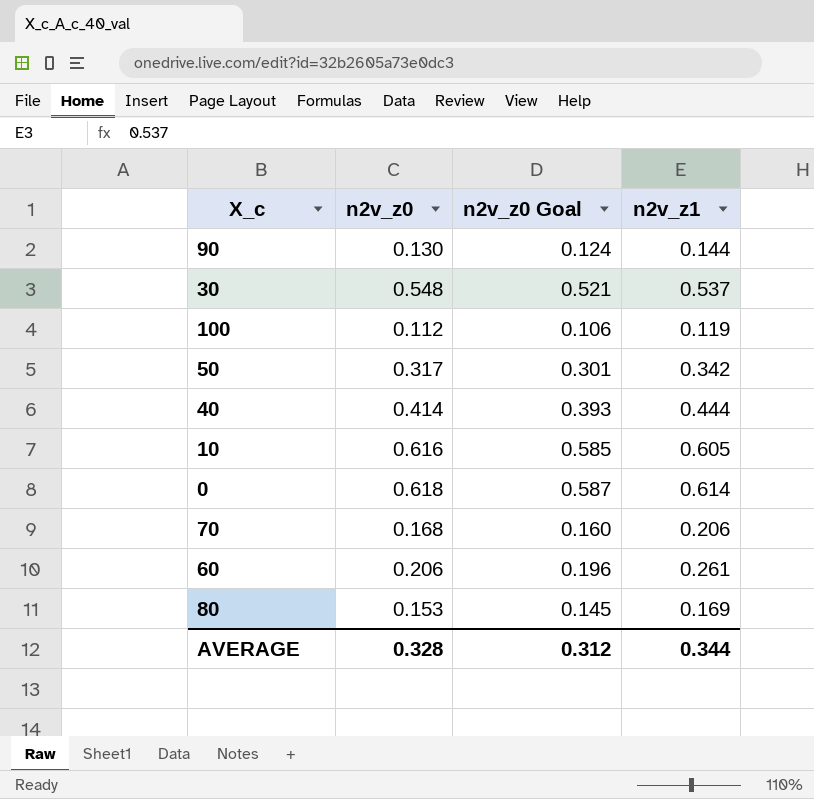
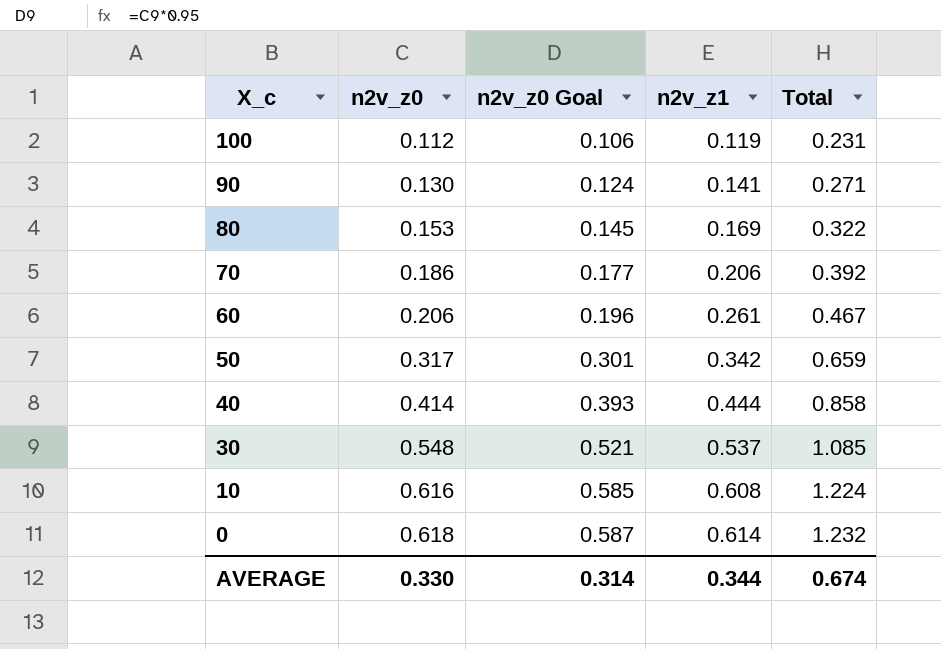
row order: none -> X_c descending
column Total | formula: none -> [n2v_z0] + [n2v_z1]
90 | n2v_z1: 0.144 -> 0.141
70 | n2v_z0: 0.168 -> 0.186
70 | n2v_z0 Goal: 0.160 -> 0.177
10 | n2v_z1: 0.605 -> 0.608
AVERAGE | n2v_z0: 0.328 -> 0.330
AVERAGE | n2v_z0 Goal: 0.312 -> 0.314

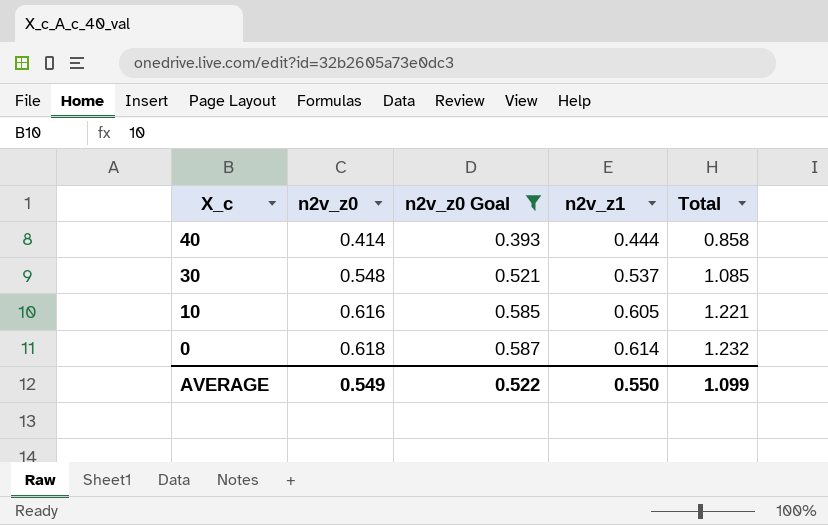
filter: none -> n2v_z0 Goal >= 0.393
10 | n2v_z1: 0.608 -> 0.605
10 | Total: 1.224 -> 1.221
AVERAGE | n2v_z0: 0.330 -> 0.549
AVERAGE | n2v_z0 Goal: 0.314 -> 0.522
AVERAGE | n2v_z1: 0.344 -> 0.550
AVERAGE | Total: 0.674 -> 1.099

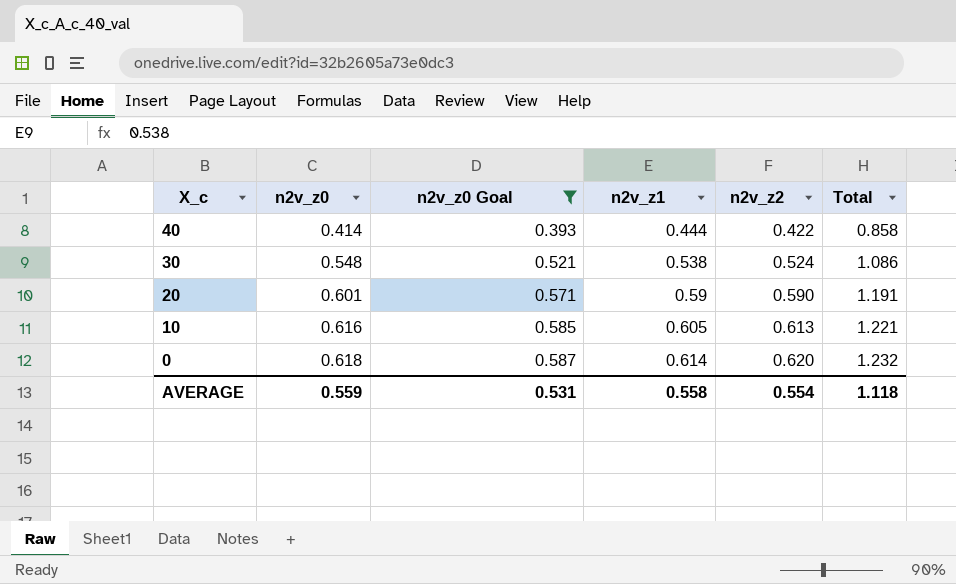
column n2v_z2 | position: none -> 5
30 | n2v_z1: 0.537 -> 0.538
30 | Total: 1.085 -> 1.086
row 20: none -> 0.601 | 0.571 | 0.59 | 0.590 | 1.191
AVERAGE | n2v_z0: 0.549 -> 0.559
AVERAGE | n2v_z0 Goal: 0.522 -> 0.531
AVERAGE | n2v_z1: 0.550 -> 0.558
AVERAGE | Total: 1.099 -> 1.118

